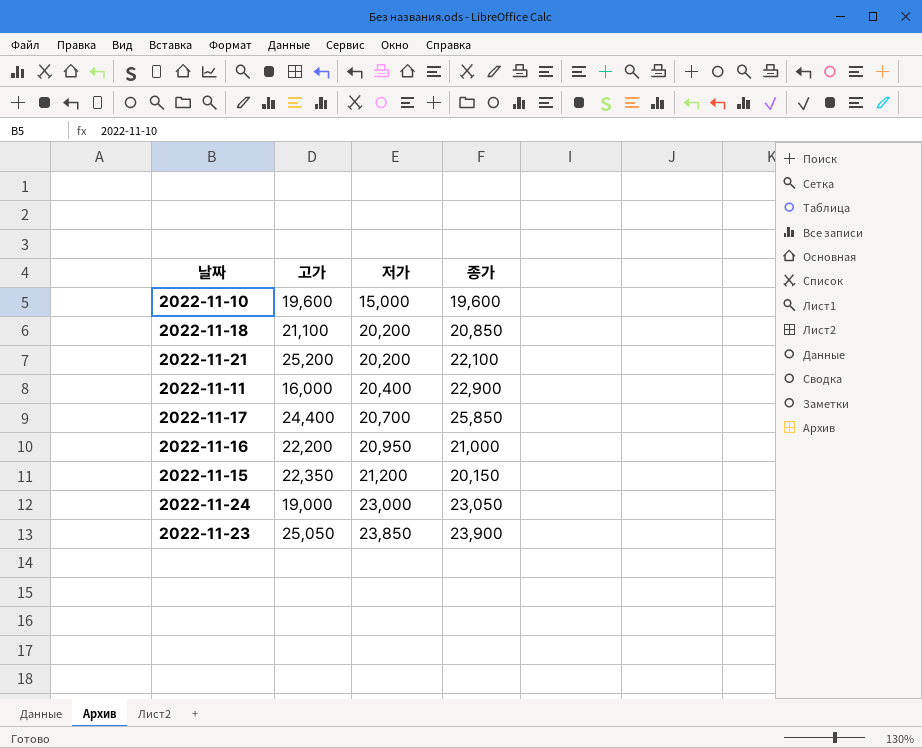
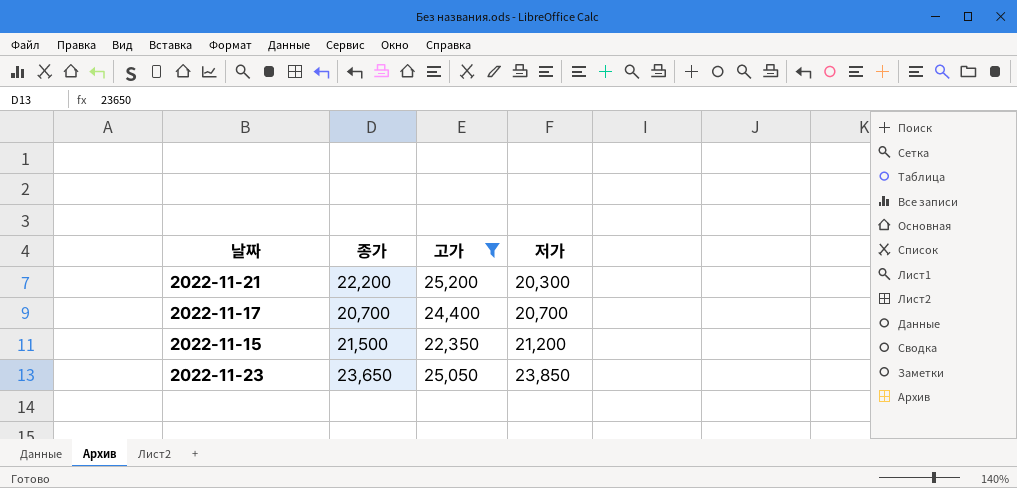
filter: none -> 고가 >= 22,350
column 종가 | position: 4 -> 2
2022-11-21 | 종가: 22,100 -> 22,200
2022-11-21 | 저가: 20,200 -> 20,300
2022-11-17 | 종가: 25,850 -> 20,700
2022-11-15 | 종가: 20,150 -> 21,500
2022-11-23 | 종가: 23,900 -> 23,650

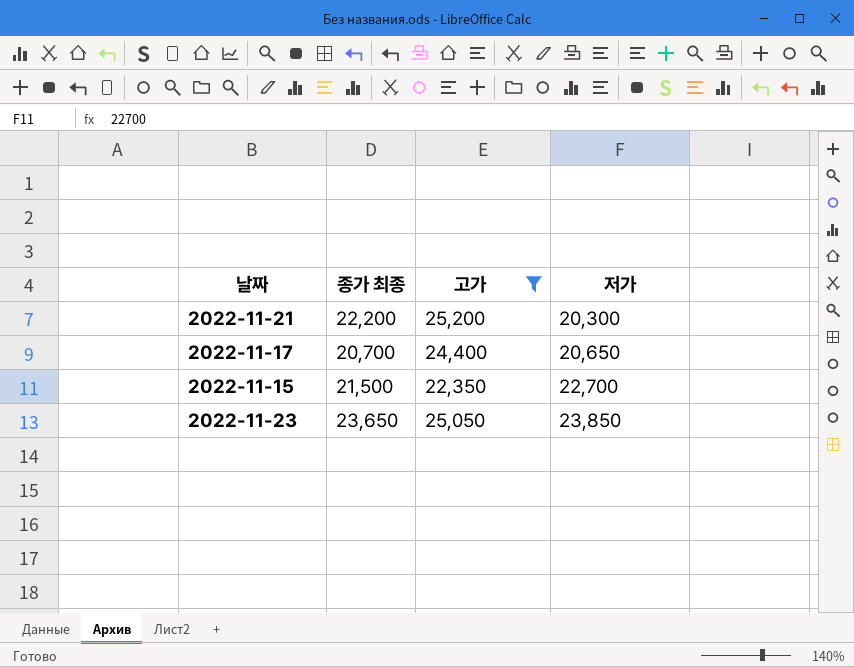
column name: 종가 -> 종가 최종
2022-11-17 | 저가: 20,700 -> 20,650
2022-11-15 | 저가: 21,200 -> 22,700

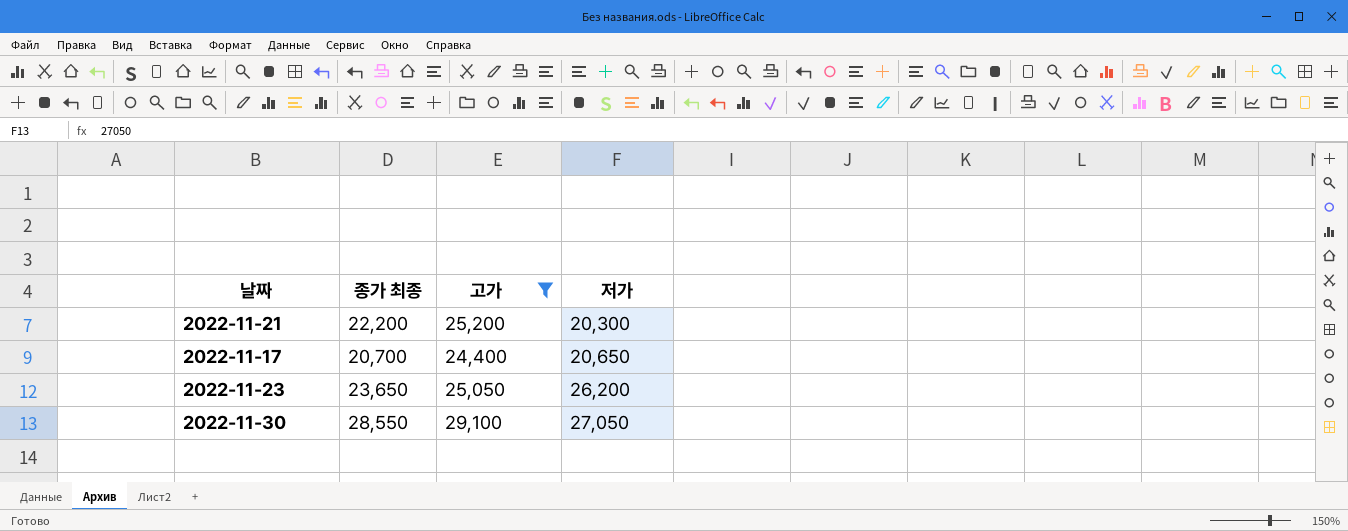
row 2022-11-15: 21,500 | 22,350 | 22,700 -> none
2022-11-23 | 저가: 23,850 -> 26,200
row 2022-11-30: none -> 28,550 | 29,100 | 27,050

